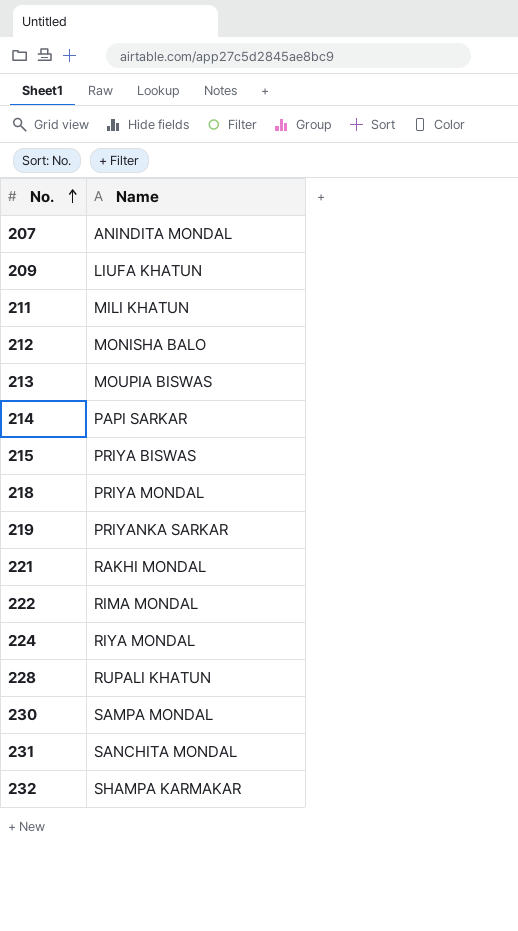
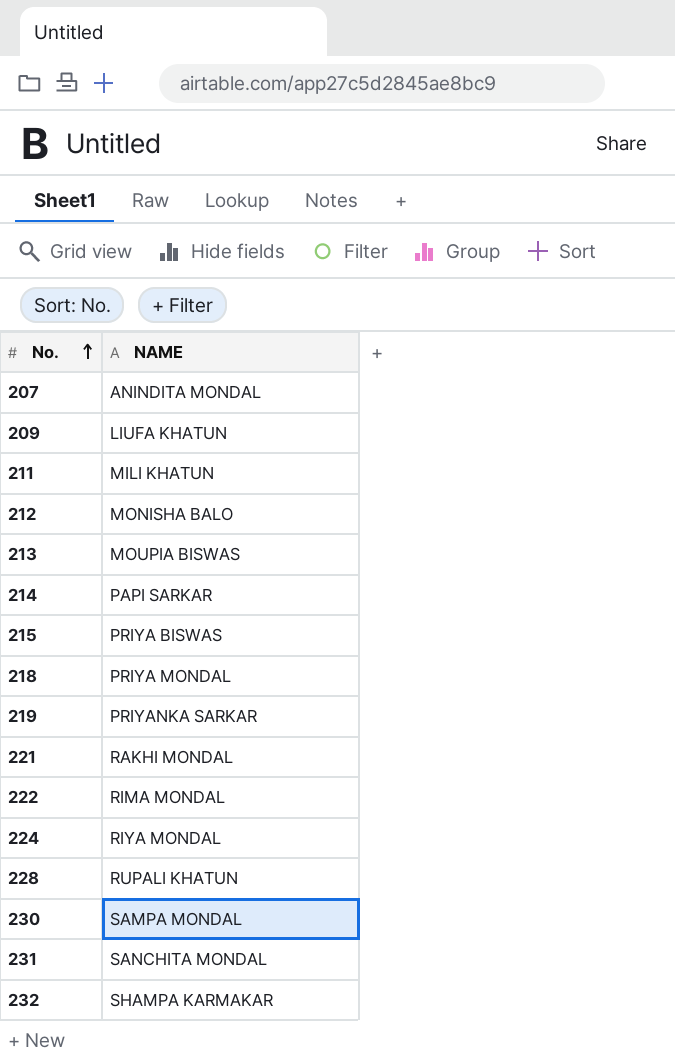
column name: Name -> NAME

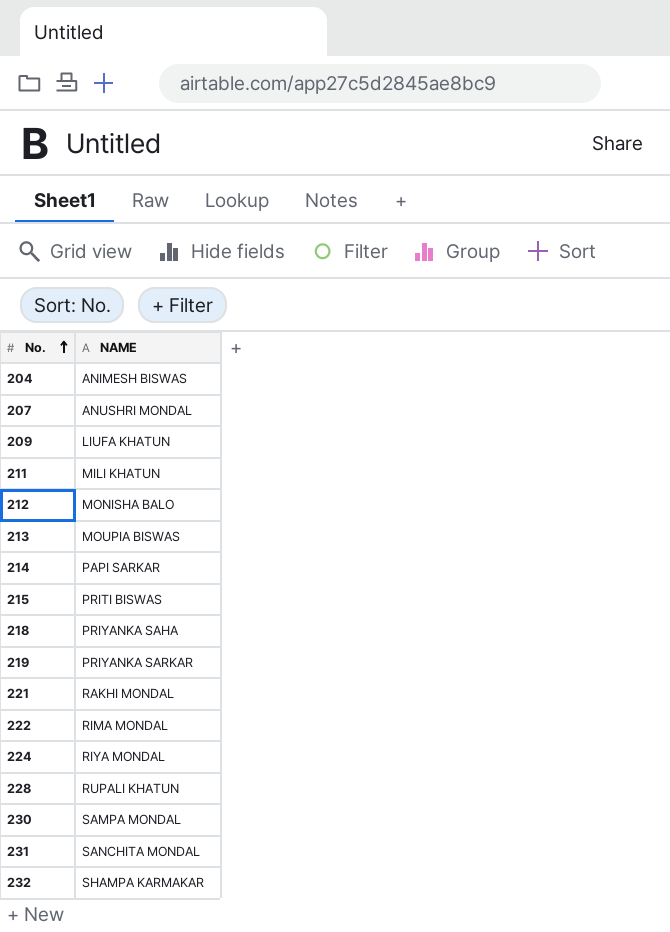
row 204: none -> ANIMESH BISWAS
207 | NAME: ANINDITA MONDAL -> ANUSHRI MONDAL
215 | NAME: PRIYA BISWAS -> PRITI BISWAS
218 | NAME: PRIYA MONDAL -> PRIYANKA SAHA

